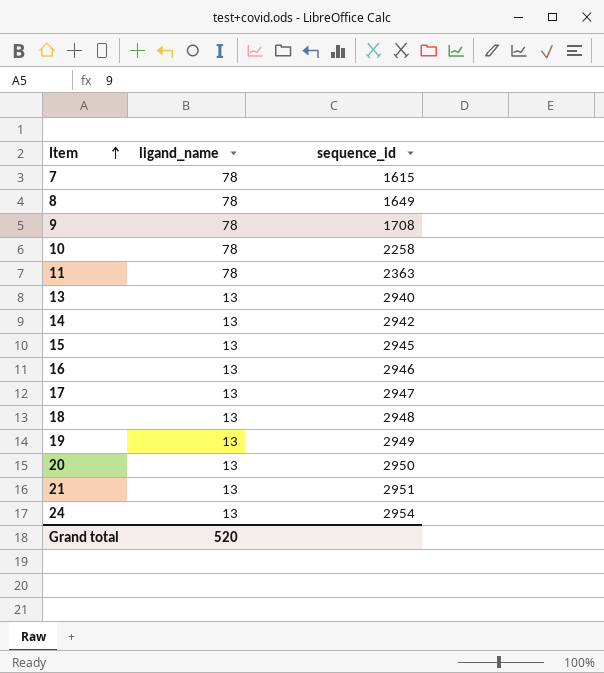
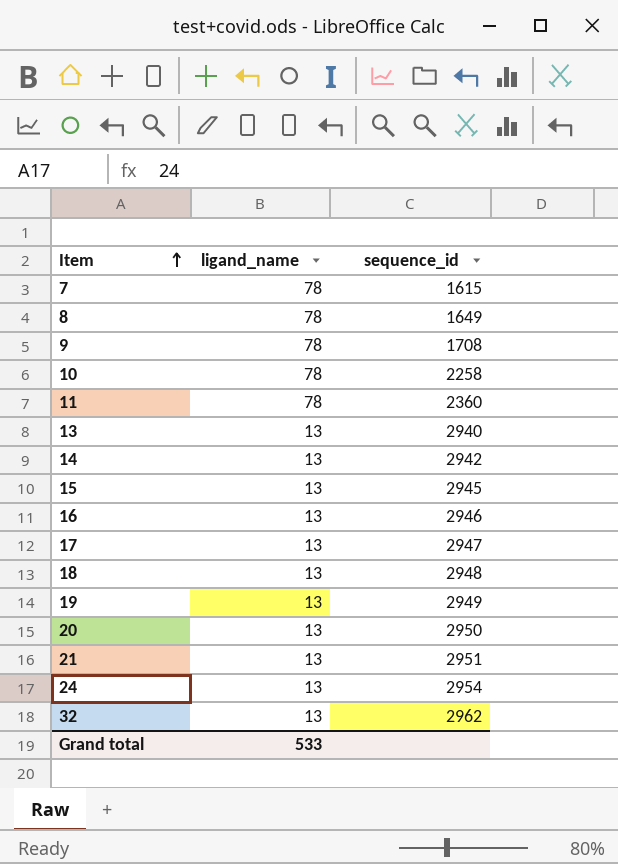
11 | sequence_id: 2363 -> 2360
row 32: none -> 13 | 2962
Grand total | ligand_name: 520 -> 533

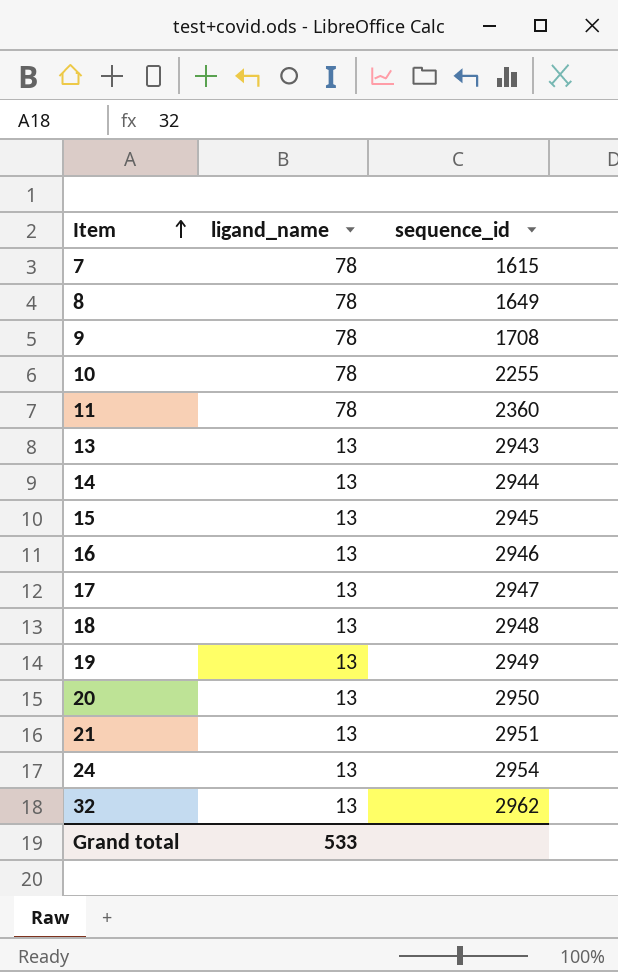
10 | sequence_id: 2258 -> 2255
13 | sequence_id: 2940 -> 2943
14 | sequence_id: 2942 -> 2944

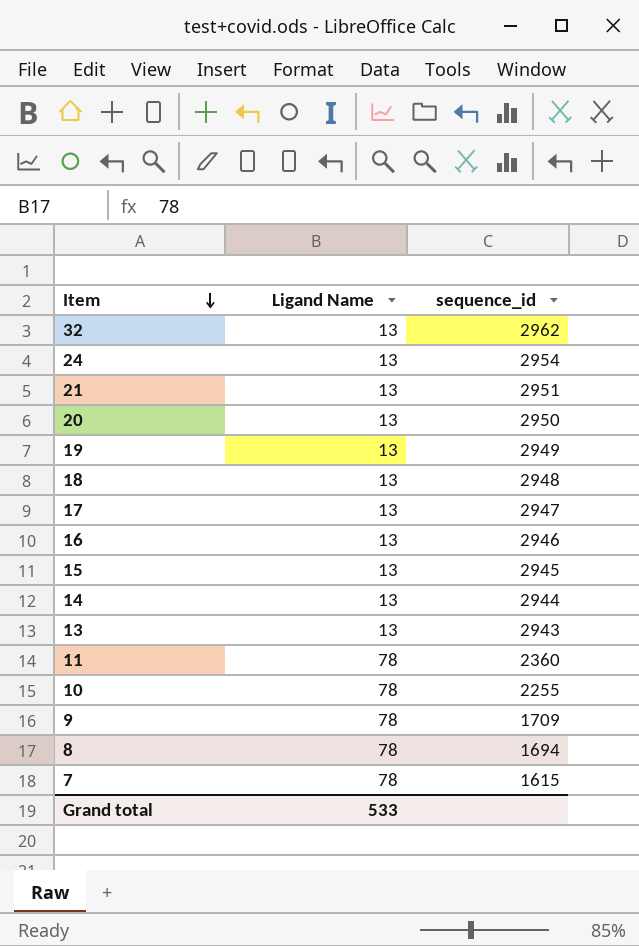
row order: Item ascending -> Item descending
column name: ligand_name -> Ligand Name
9 | sequence_id: 1708 -> 1709
8 | sequence_id: 1649 -> 1694

